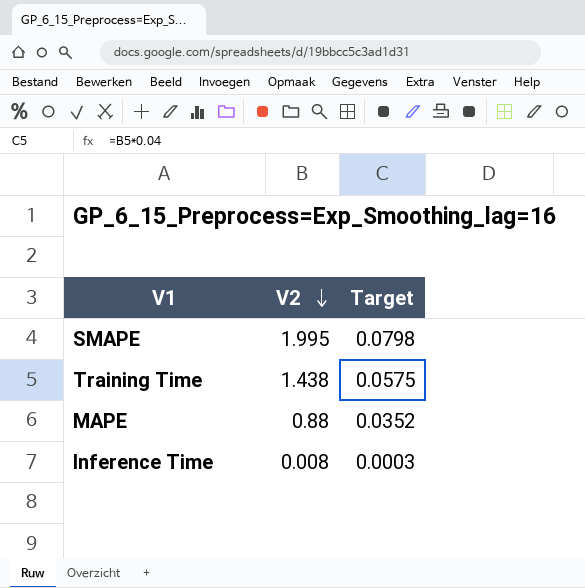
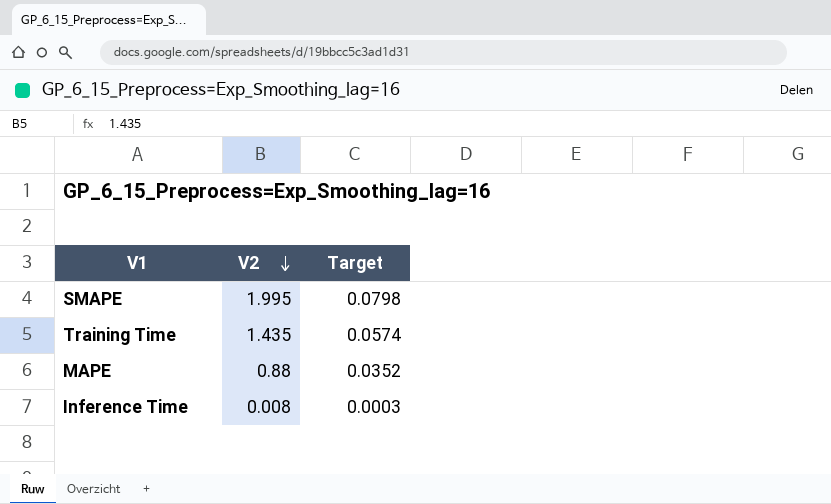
Training Time | V2: 1.438 -> 1.435
Training Time | Target: 0.0575 -> 0.0574

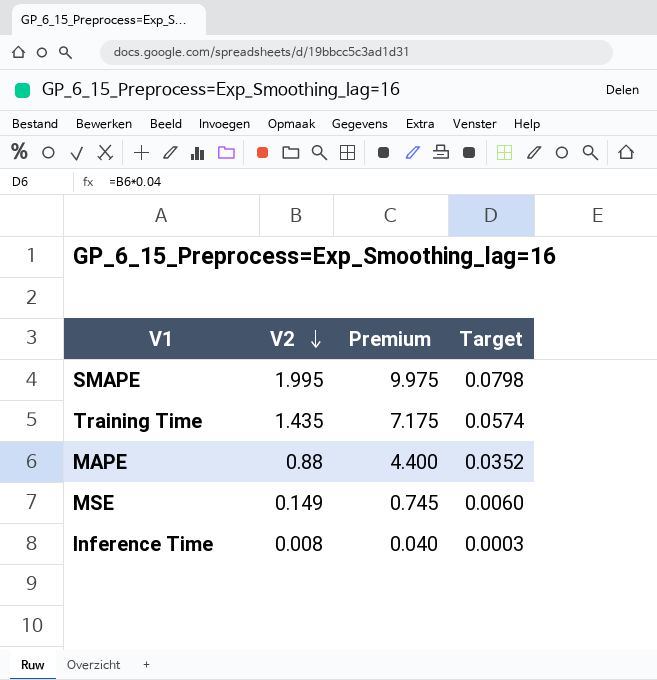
column Premium | formula: none -> [V2] * 5
row MSE: none -> 0.149 | 0.745 | 0.0060

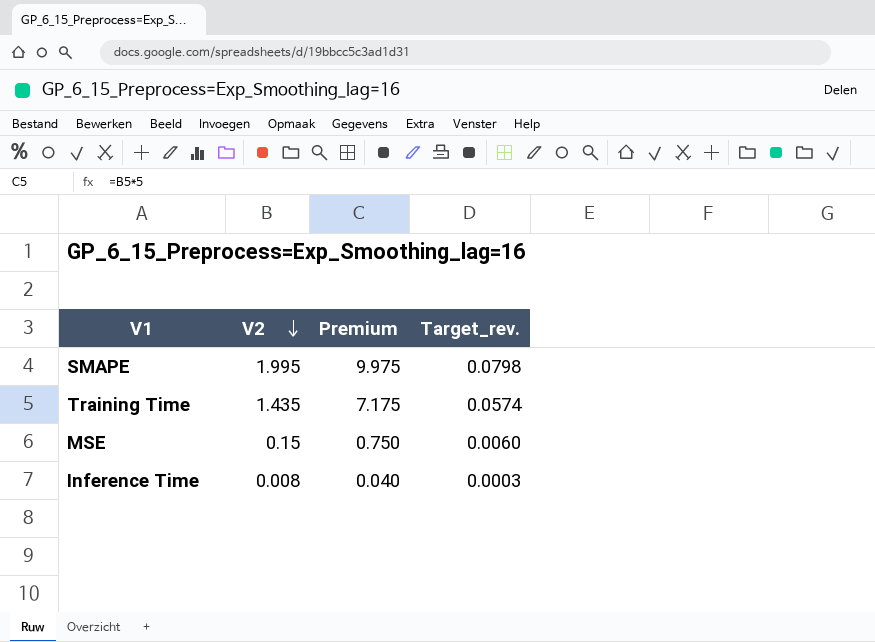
column name: Target -> Target_rev.
row MAPE: 0.88 | 4.400 | 0.0352 -> none
MSE | V2: 0.149 -> 0.15
MSE | Premium: 0.745 -> 0.750

